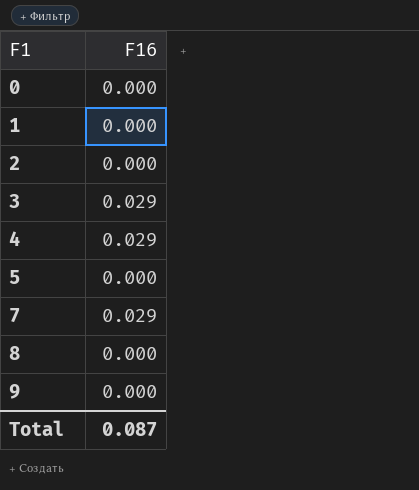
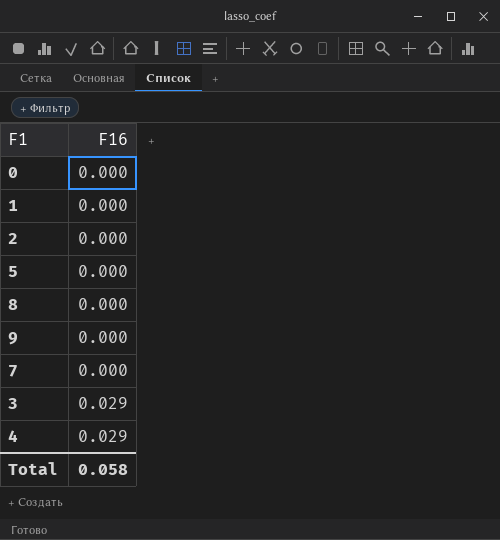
row order: F1 ascending -> F16 ascending
7 | F16: 0.029 -> 0.000
Total | F16: 0.087 -> 0.058

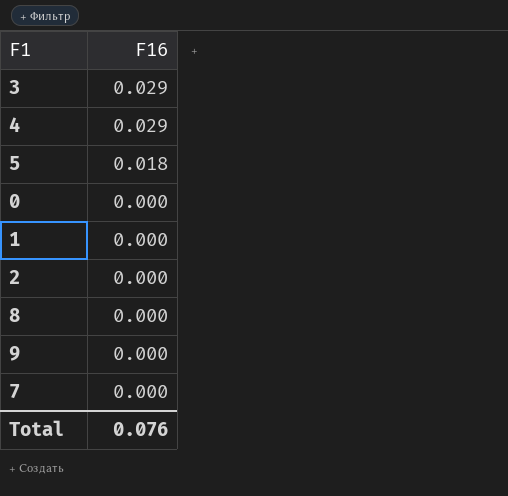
row order: F16 ascending -> F16 descending
5 | F16: 0.000 -> 0.018
Total | F16: 0.058 -> 0.076

